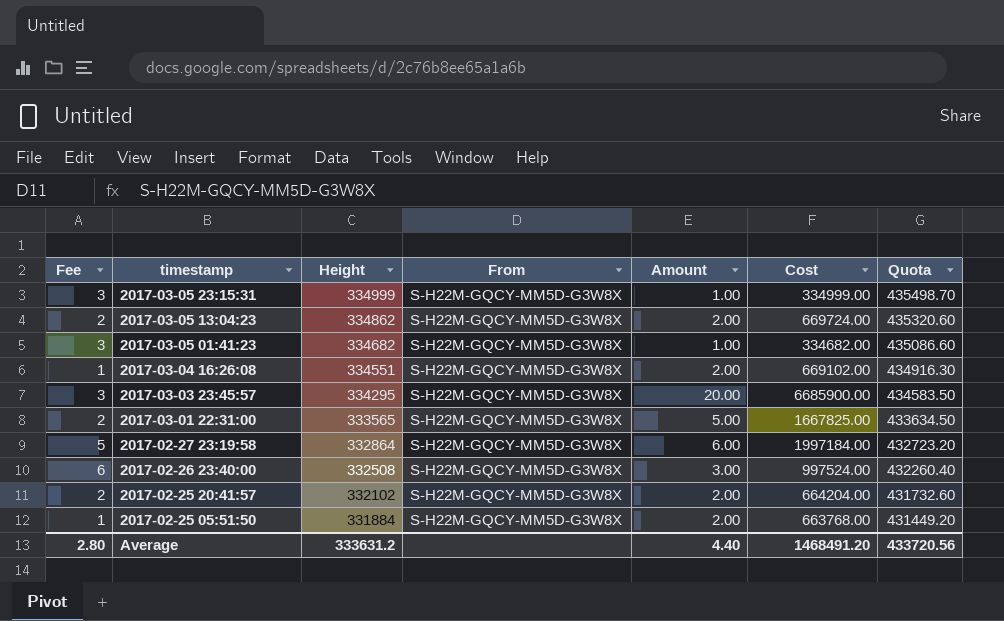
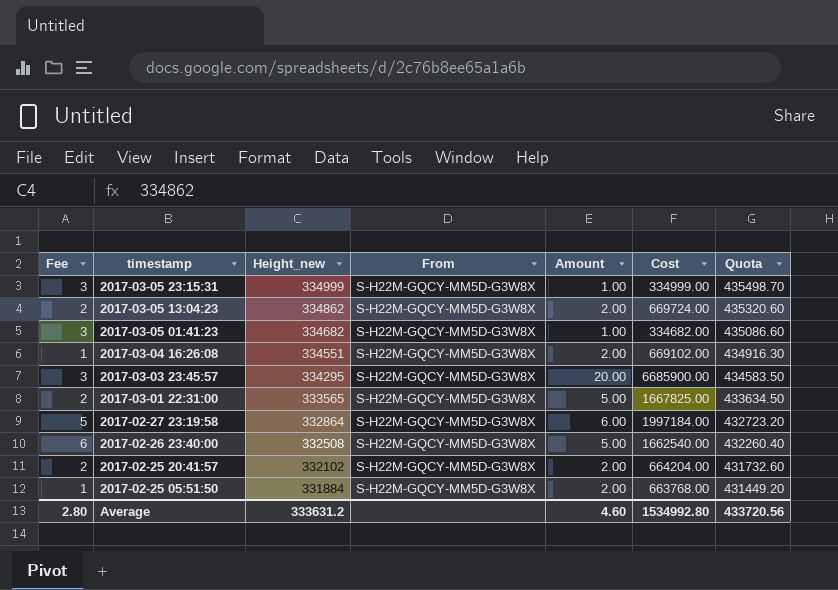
column name: Height -> Height_new
2017-02-26 23:40:00 | Amount: 3.00 -> 5.00
2017-02-26 23:40:00 | Cost: 997524.00 -> 1662540.00
Average | Amount: 4.40 -> 4.60
Average | Cost: 1468491.20 -> 1534992.80

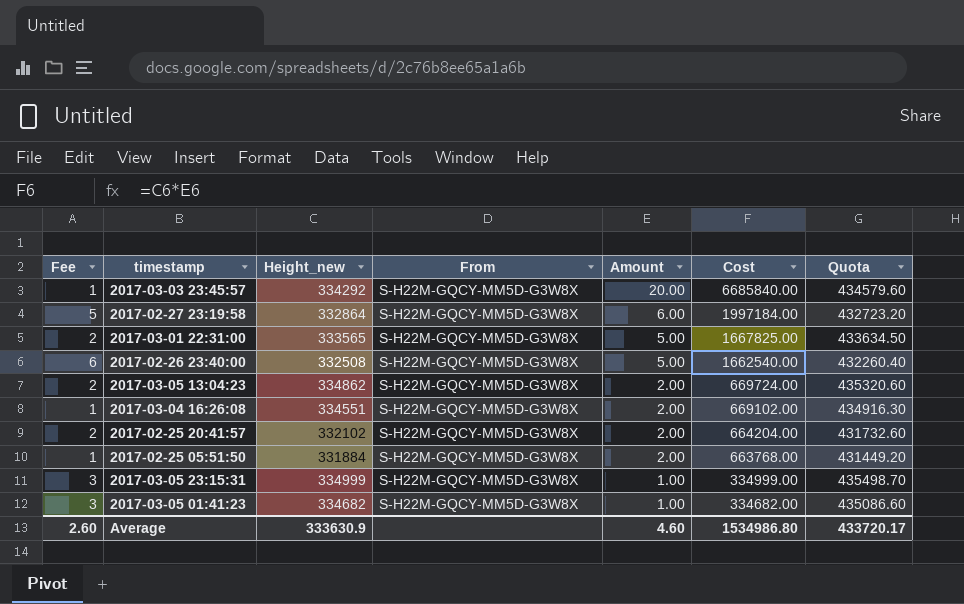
row order: timestamp descending -> Amount descending
2017-03-03 23:45:57 | Fee: 3 -> 1
2017-03-03 23:45:57 | Height_new: 334295 -> 334292
2017-03-03 23:45:57 | Cost: 6685900.00 -> 6685840.00
2017-03-03 23:45:57 | Quota: 434583.50 -> 434579.60
Average | Fee: 2.80 -> 2.60
Average | Height_new: 333631.2 -> 333630.9
Average | Cost: 1534992.80 -> 1534986.80
Average | Quota: 433720.56 -> 433720.17

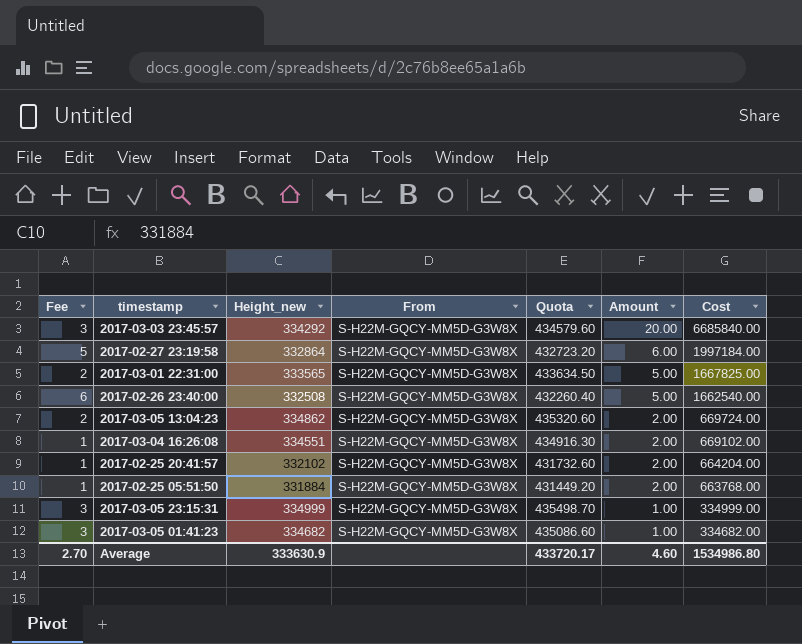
column Quota | position: 7 -> 5
2017-03-03 23:45:57 | Fee: 1 -> 3
2017-02-25 20:41:57 | Fee: 2 -> 1
Average | Fee: 2.60 -> 2.70

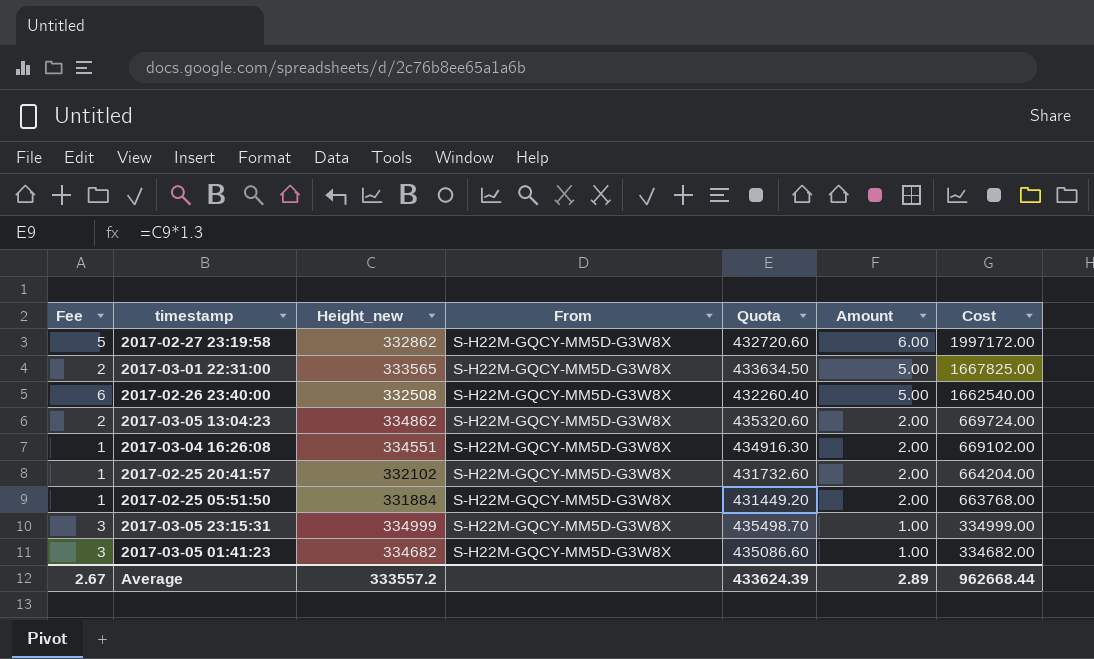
row 2017-03-03 23:45:57: 3 | 334292 | S-H22M-GQCY-MM5D-G3W8X | 434579.60 | 20.00 | 6685840.00 -> none
2017-02-27 23:19:58 | Height_new: 332864 -> 332862
2017-02-27 23:19:58 | Quota: 432723.20 -> 432720.60
2017-02-27 23:19:58 | Cost: 1997184.00 -> 1997172.00
Average | Fee: 2.70 -> 2.67
Average | Height_new: 333630.9 -> 333557.2
Average | Quota: 433720.17 -> 433624.39
Average | Amount: 4.60 -> 2.89
Average | Cost: 1534986.80 -> 962668.44

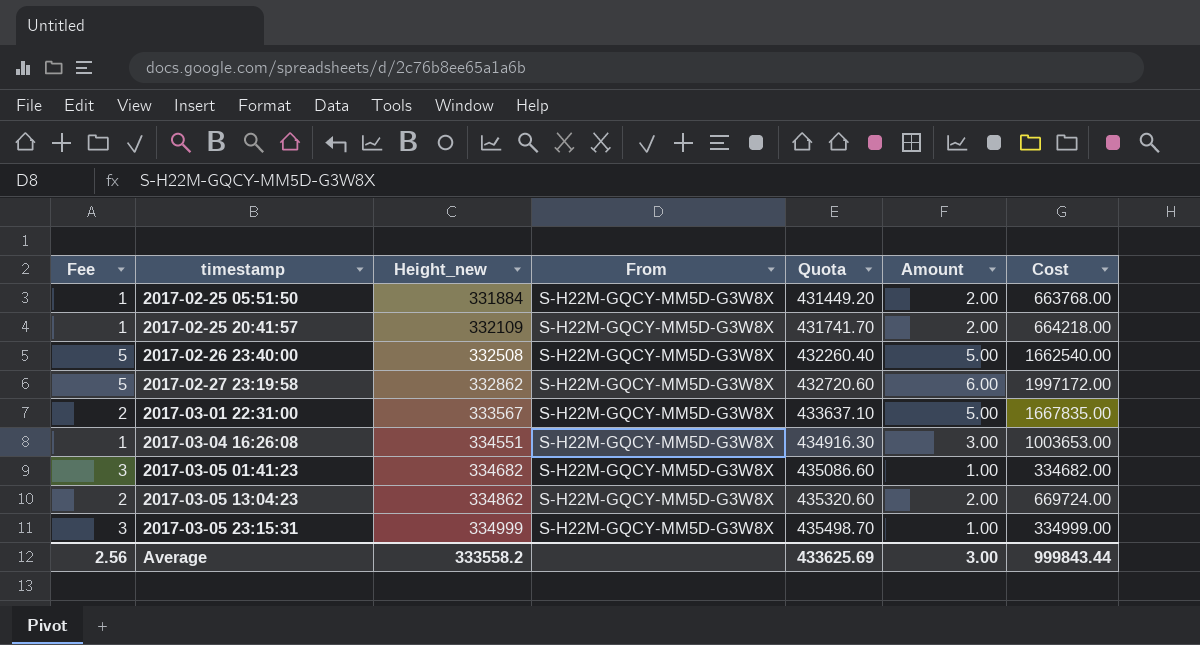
row order: Amount descending -> timestamp ascending
2017-02-25 20:41:57 | Height_new: 332102 -> 332109
2017-02-25 20:41:57 | Quota: 431732.60 -> 431741.70
2017-02-25 20:41:57 | Cost: 664204.00 -> 664218.00
2017-02-26 23:40:00 | Fee: 6 -> 5
2017-03-01 22:31:00 | Height_new: 333565 -> 333567
2017-03-01 22:31:00 | Quota: 433634.50 -> 433637.10
2017-03-01 22:31:00 | Cost: 1667825.00 -> 1667835.00
2017-03-04 16:26:08 | Amount: 2.00 -> 3.00
2017-03-04 16:26:08 | Cost: 669102.00 -> 1003653.00
Average | Fee: 2.67 -> 2.56
Average | Height_new: 333557.2 -> 333558.2
Average | Quota: 433624.39 -> 433625.69
Average | Amount: 2.89 -> 3.00
Average | Cost: 962668.44 -> 999843.44

